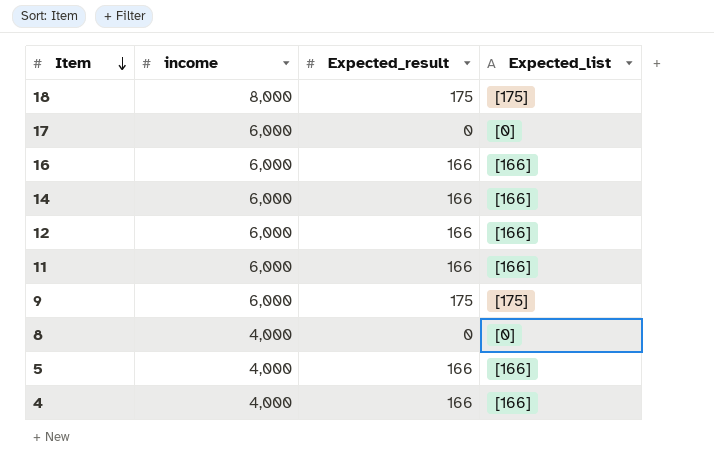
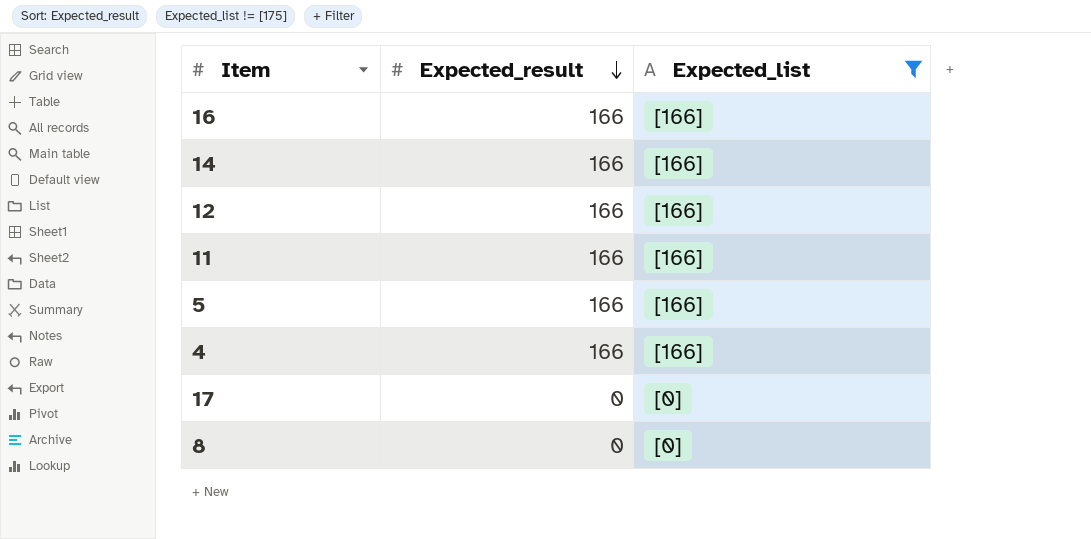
filter: none -> Expected_list != [175]
row order: Item descending -> Expected_result descending
column income | position: 2 -> none

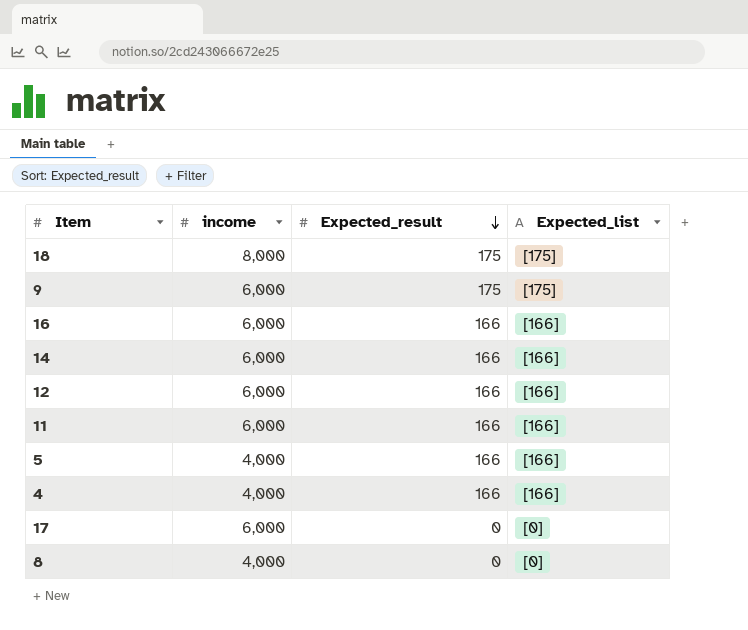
filter: Expected_list != [175] -> none
column income | position: none -> 2

